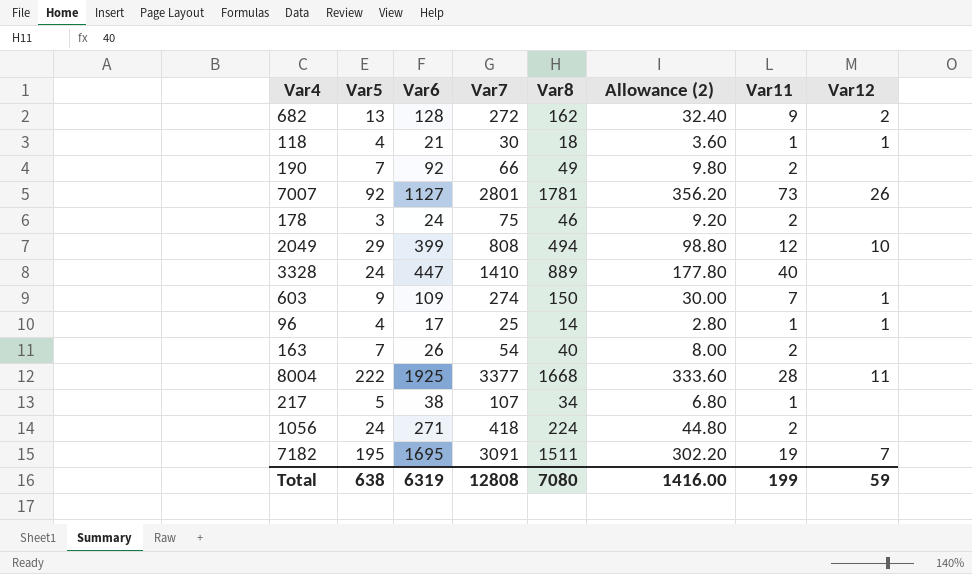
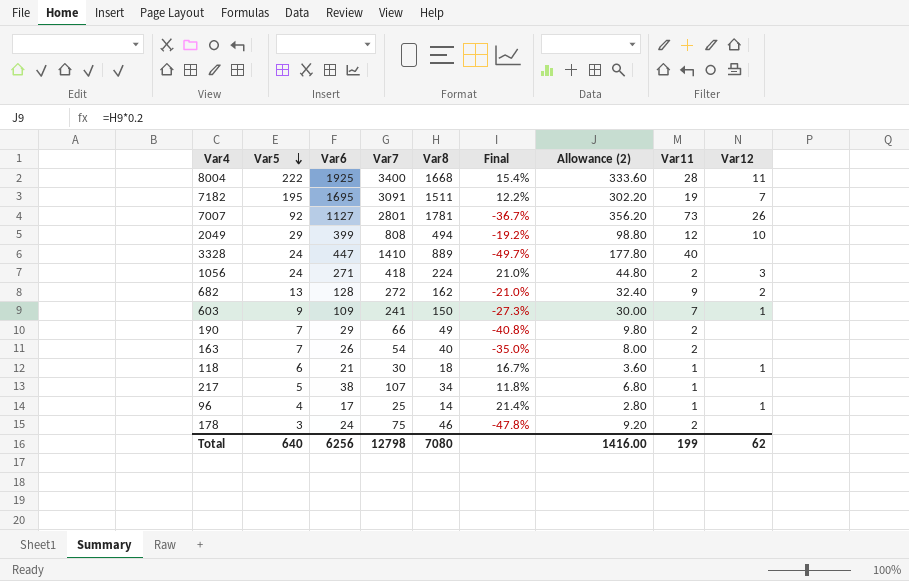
row order: none -> Var5 descending
column Final | formula: none -> ([Var6] - [Var8]) / [Var8]
8004 | Var7: 3377 -> 3400
1056 | Var12: none -> 3
603 | Var7: 274 -> 241
190 | Var6: 92 -> 29
118 | Var5: 4 -> 6
Total | Var5: 638 -> 640
Total | Var6: 6319 -> 6256
Total | Var7: 12808 -> 12798
Total | Var12: 59 -> 62

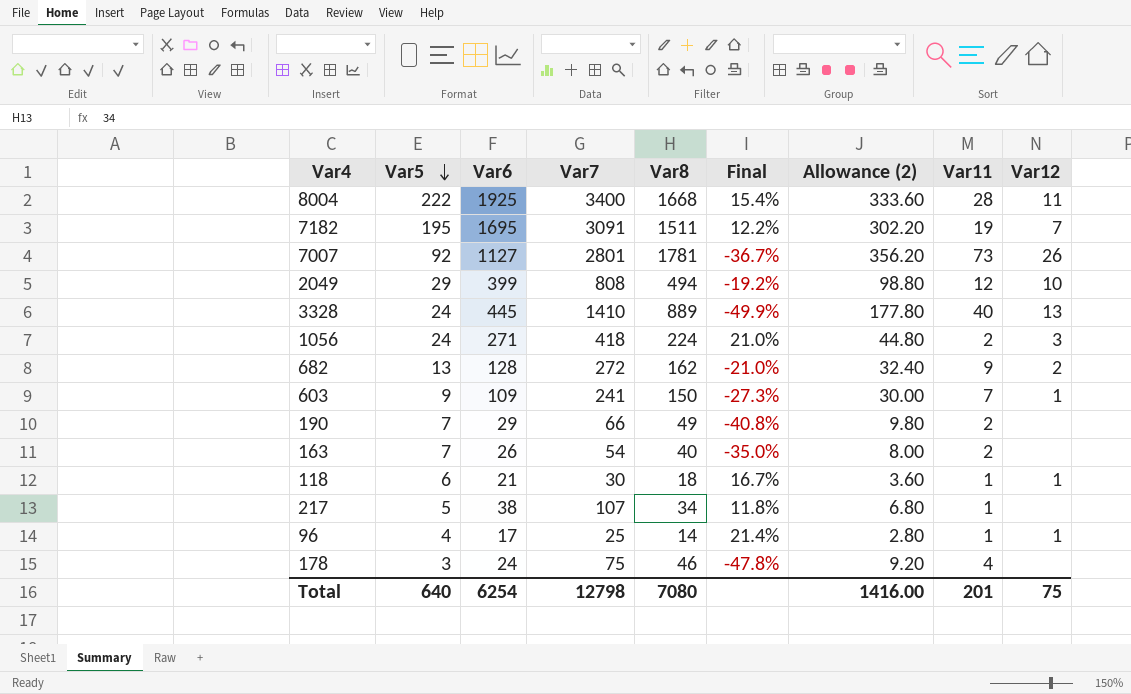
3328 | Var6: 447 -> 445
3328 | Final: -49.7% -> -49.9%
3328 | Var12: none -> 13
178 | Var11: 2 -> 4
Total | Var6: 6256 -> 6254
Total | Var11: 199 -> 201
Total | Var12: 62 -> 75

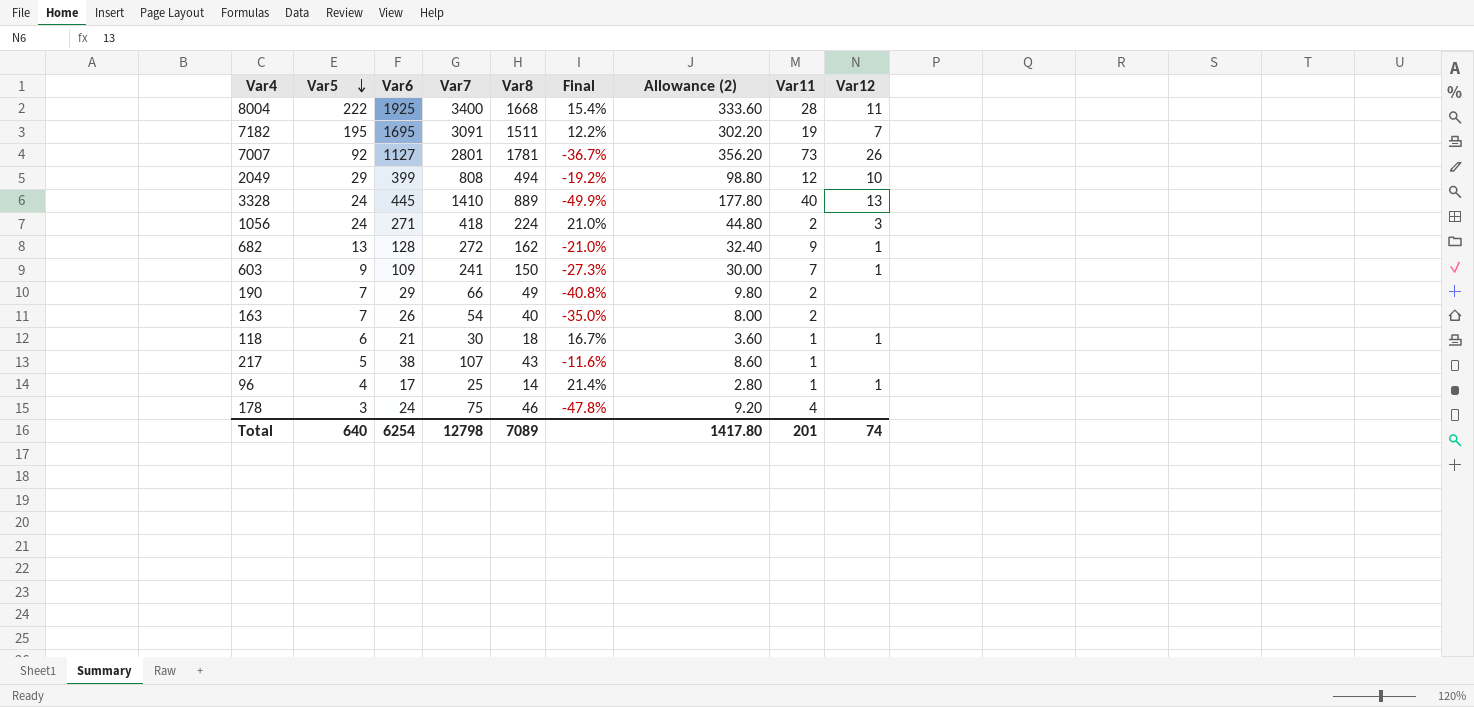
682 | Var12: 2 -> 1
217 | Var8: 34 -> 43
217 | Final: 11.8% -> -11.6%
217 | Allowance (2): 6.80 -> 8.60
Total | Var8: 7080 -> 7089
Total | Allowance (2): 1416.00 -> 1417.80
Total | Var12: 75 -> 74

